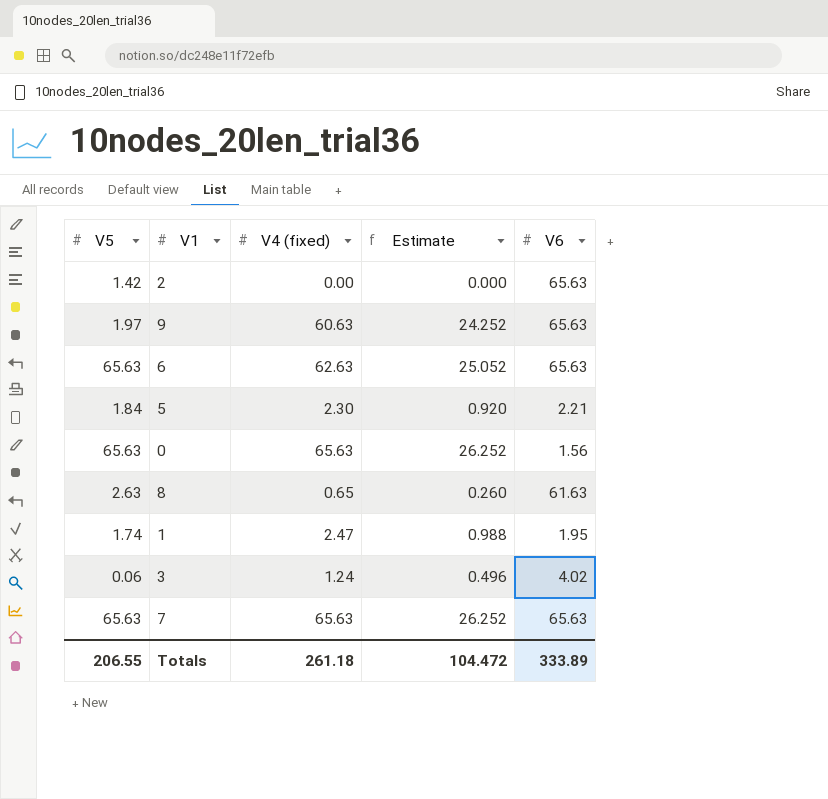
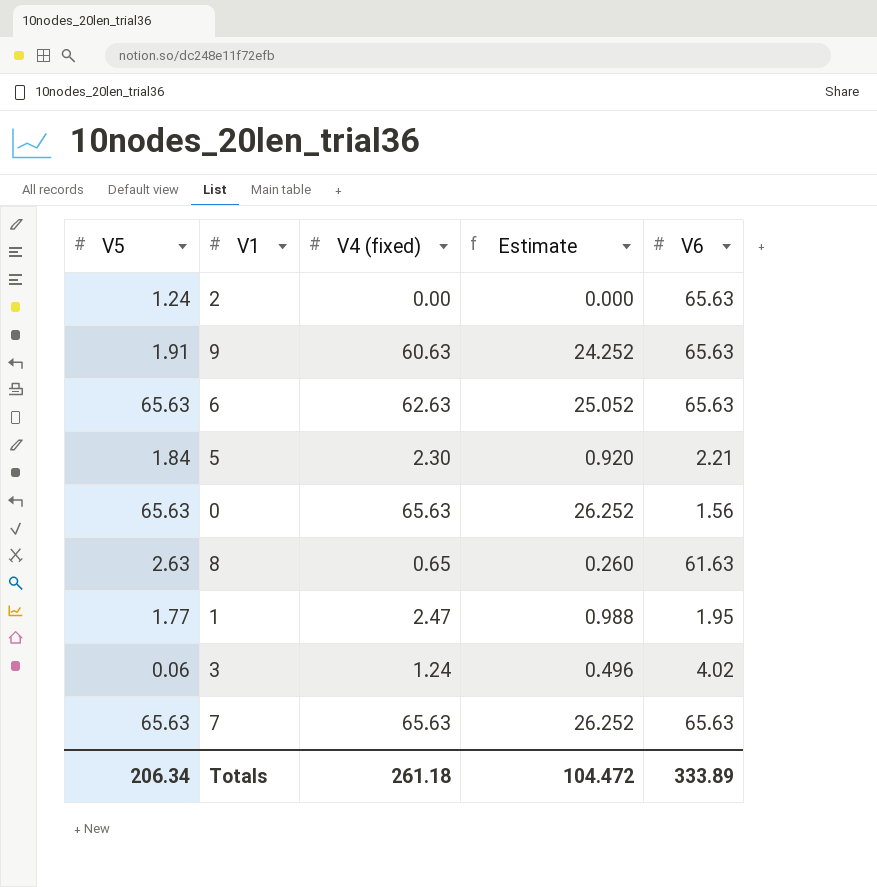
2 | V5: 1.42 -> 1.24
9 | V5: 1.97 -> 1.91
1 | V5: 1.74 -> 1.77
Totals | V5: 206.55 -> 206.34

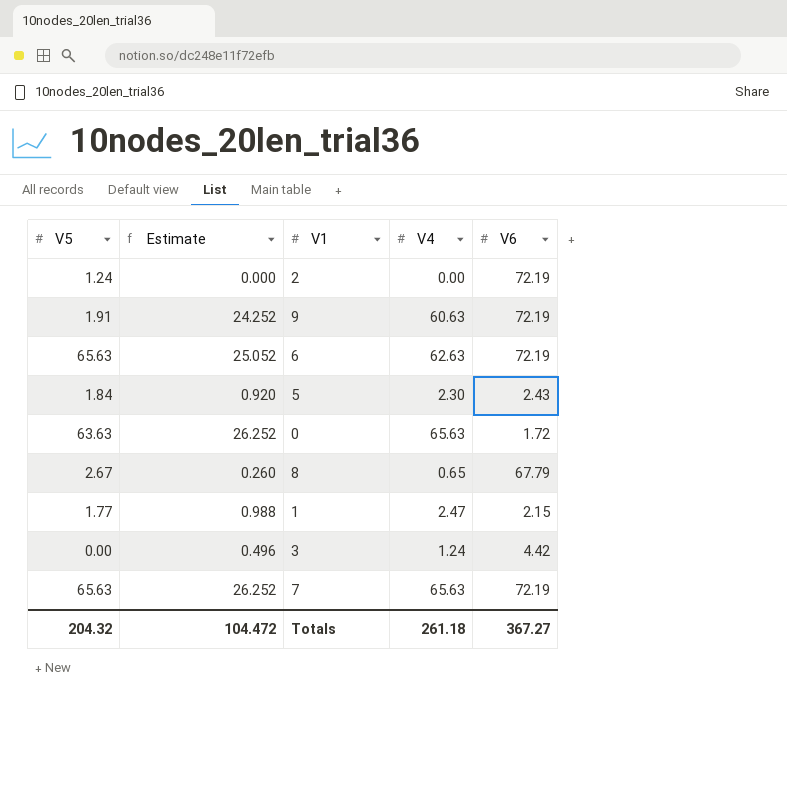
column Estimate | position: 4 -> 2
column name: V4 (fixed) -> V4
2 | V6: 65.63 -> 72.19
9 | V6: 65.63 -> 72.19
6 | V6: 65.63 -> 72.19
5 | V6: 2.21 -> 2.43
0 | V5: 65.63 -> 63.63
0 | V6: 1.56 -> 1.72
8 | V5: 2.63 -> 2.67
8 | V6: 61.63 -> 67.79
1 | V6: 1.95 -> 2.15
3 | V5: 0.06 -> 0.00
3 | V6: 4.02 -> 4.42
7 | V6: 65.63 -> 72.19
Totals | V5: 206.34 -> 204.32
Totals | V6: 333.89 -> 367.27

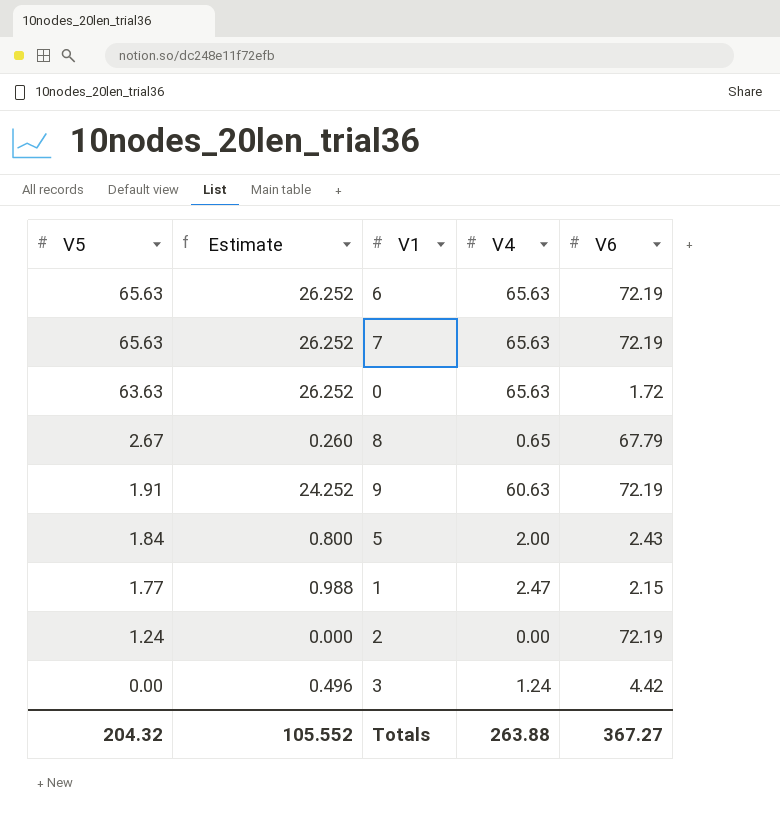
row order: none -> V5 descending
6 | Estimate: 25.052 -> 26.252
6 | V4: 62.63 -> 65.63
5 | Estimate: 0.920 -> 0.800
5 | V4: 2.30 -> 2.00
Totals | Estimate: 104.472 -> 105.552
Totals | V4: 261.18 -> 263.88

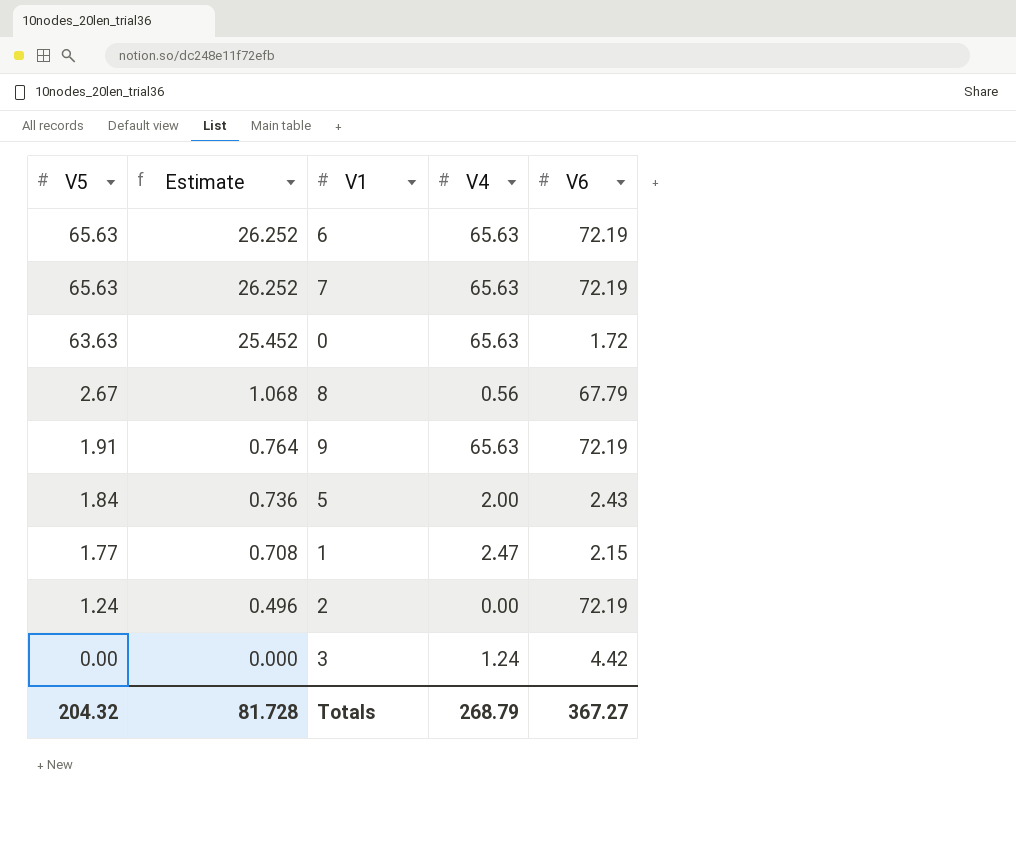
column Estimate | formula: [V4] * 0.4 -> [V5] * 0.4
8 | V4: 0.65 -> 0.56
9 | V4: 60.63 -> 65.63
Totals | Estimate: 105.552 -> 81.728
Totals | V4: 263.88 -> 268.79

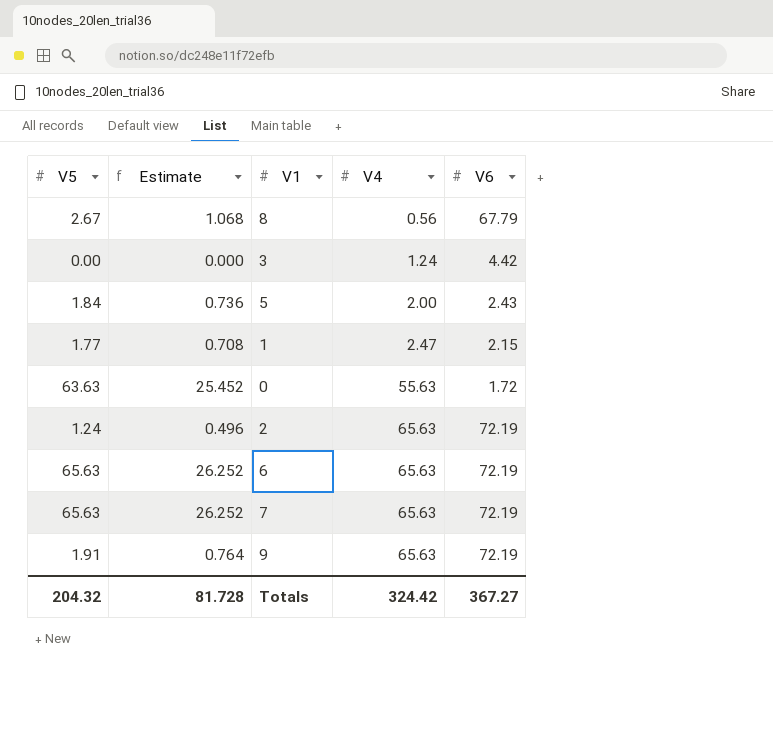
row order: V5 descending -> V4 ascending
0 | V4: 65.63 -> 55.63
2 | V4: 0.00 -> 65.63
Totals | V4: 268.79 -> 324.42

